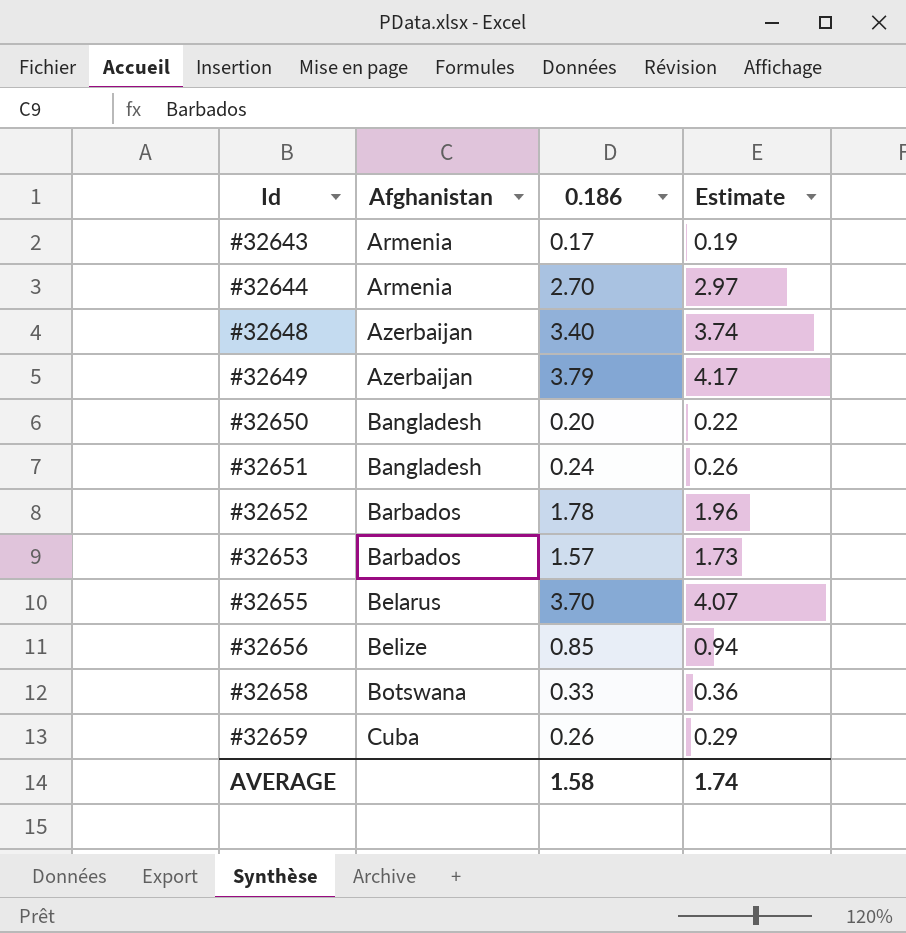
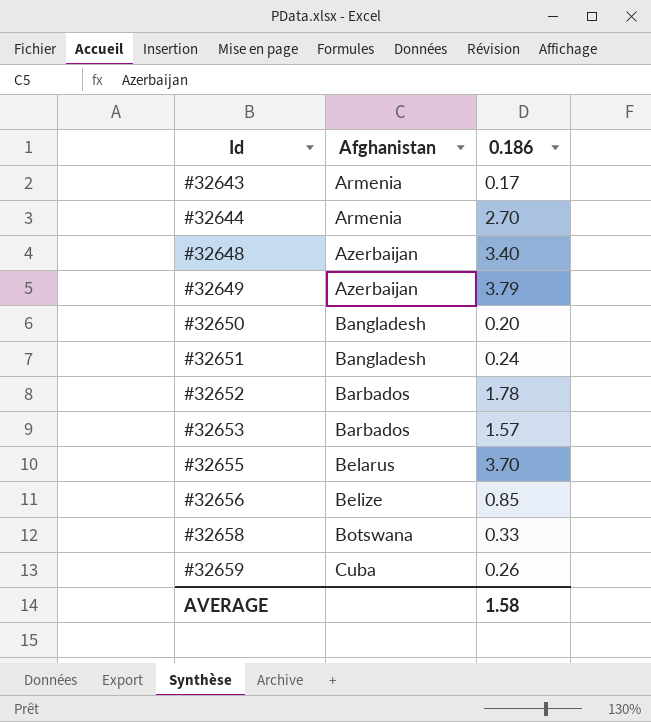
column Estimate | formula: [0.186] * 1.1 -> none

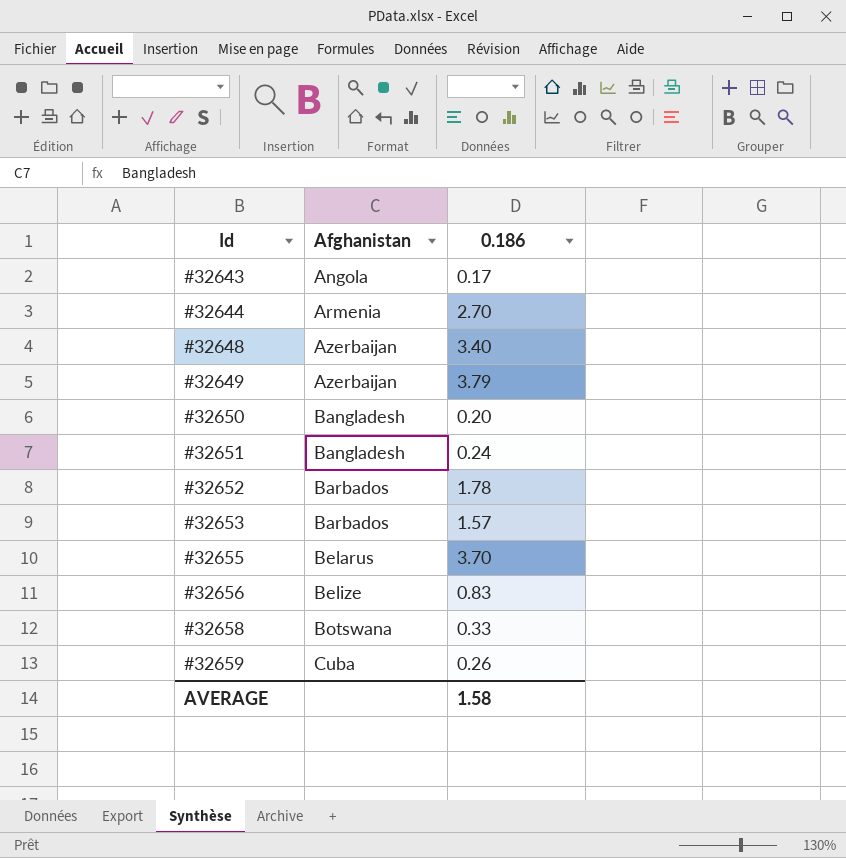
#32643 | Afghanistan: Armenia -> Angola
#32656 | 0.186: 0.85 -> 0.83

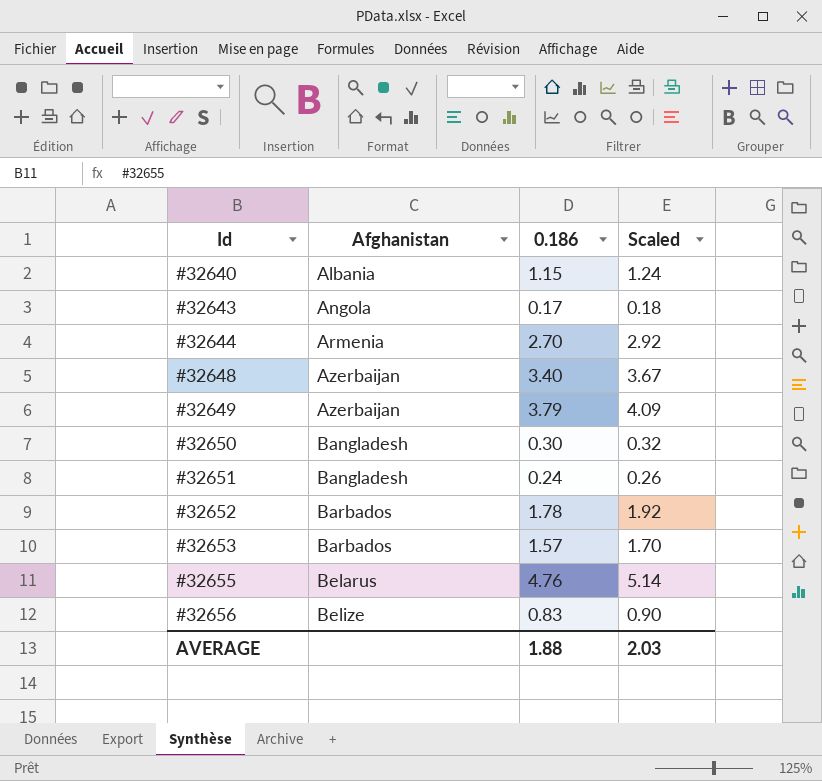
column Scaled | formula: none -> [0.186] * 1.08
row #32658: Botswana | 0.33 -> none
row #32659: Cuba | 0.26 -> none
row #32640: none -> Albania | 1.15 | 1.24
#32650 | 0.186: 0.20 -> 0.30
#32655 | 0.186: 3.70 -> 4.76
AVERAGE | 0.186: 1.58 -> 1.88

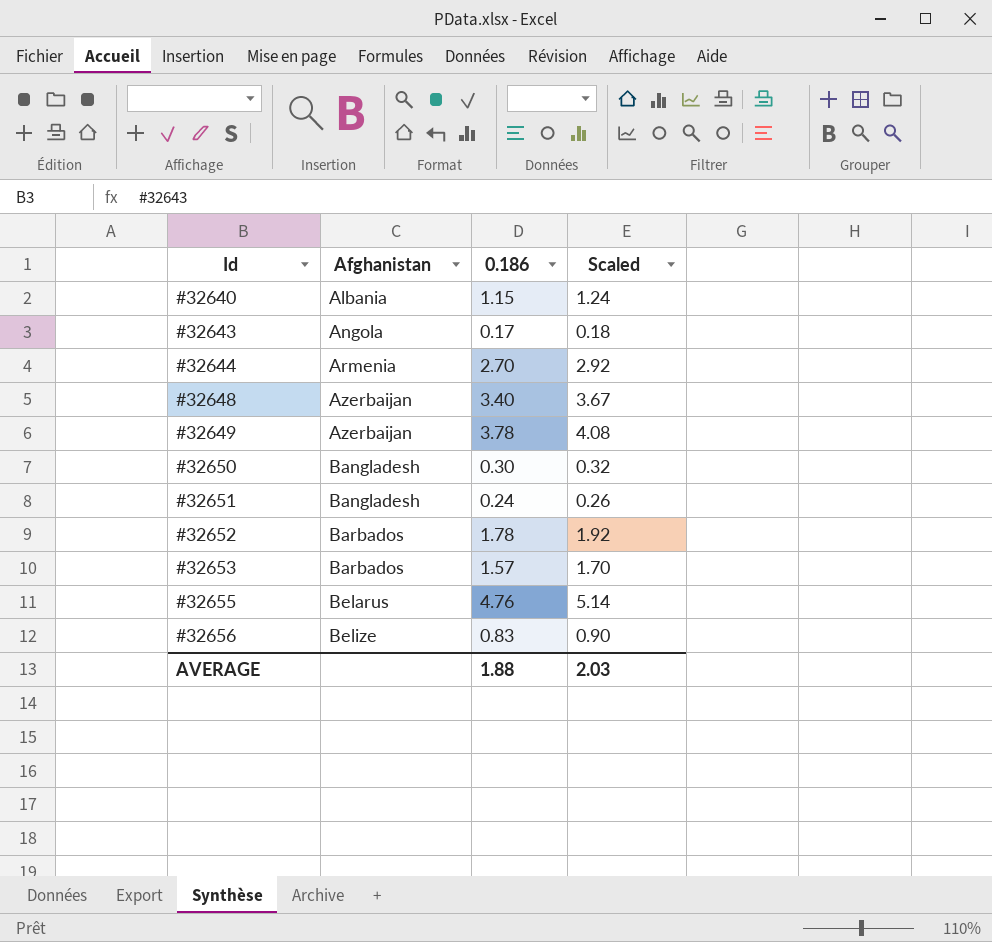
#32649 | 0.186: 3.79 -> 3.78
#32649 | Scaled: 4.09 -> 4.08

